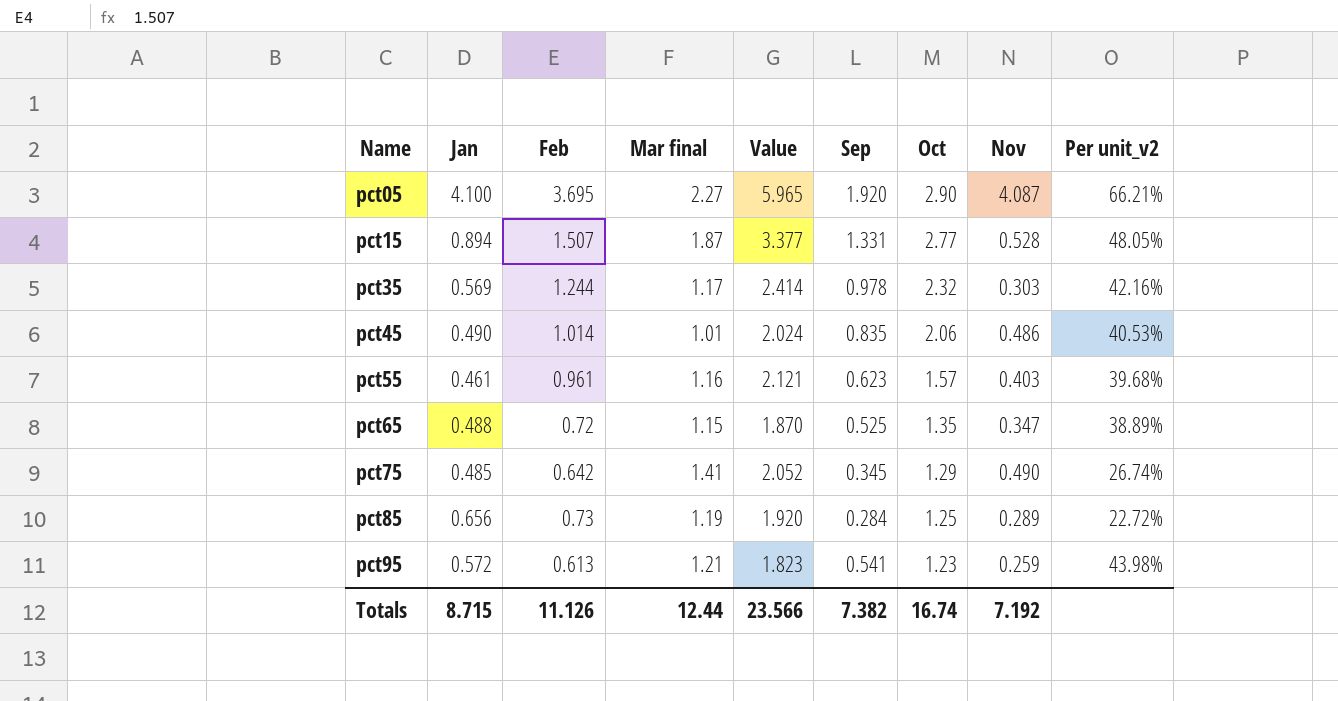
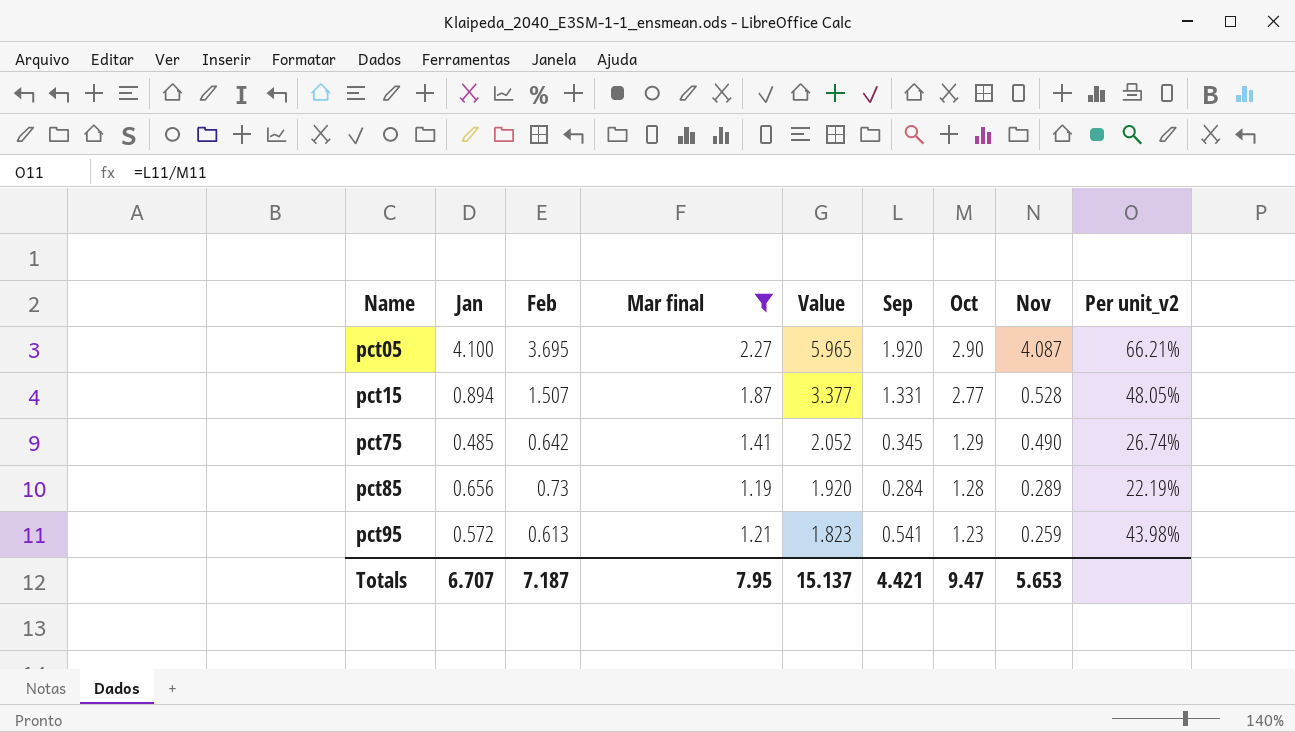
filter: none -> Mar final >= 1.19
pct85 | Oct: 1.25 -> 1.28
pct85 | Per unit_v2: 22.72% -> 22.19%
Totals | Jan: 8.715 -> 6.707
Totals | Feb: 11.126 -> 7.187
Totals | Mar final: 12.44 -> 7.95
Totals | Value: 23.566 -> 15.137
Totals | Sep: 7.382 -> 4.421
Totals | Oct: 16.74 -> 9.47
Totals | Nov: 7.192 -> 5.653

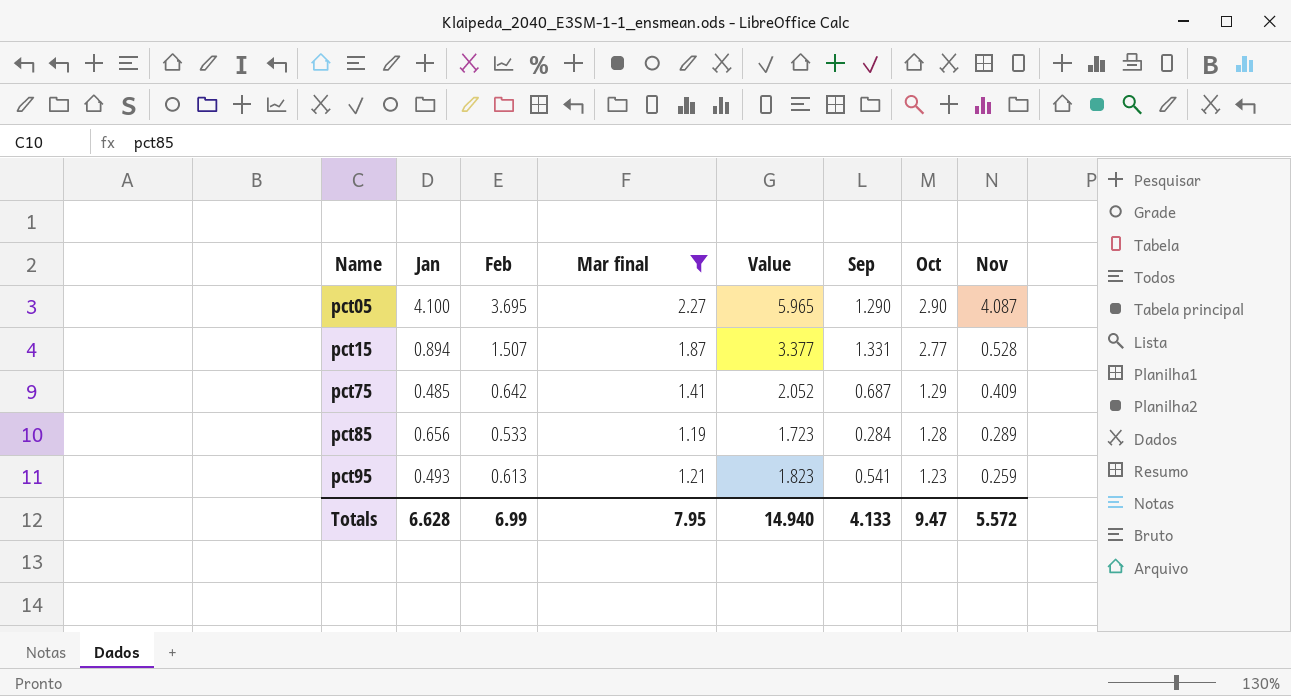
column Per unit_v2 | formula: [Sep] / [Oct] -> none
pct05 | Sep: 1.920 -> 1.290
pct75 | Sep: 0.345 -> 0.687
pct75 | Nov: 0.490 -> 0.409
pct85 | Feb: 0.73 -> 0.533
pct85 | Value: 1.920 -> 1.723
pct95 | Jan: 0.572 -> 0.493
Totals | Jan: 6.707 -> 6.628
Totals | Feb: 7.187 -> 6.99
Totals | Value: 15.137 -> 14.940
Totals | Sep: 4.421 -> 4.133
Totals | Nov: 5.653 -> 5.572

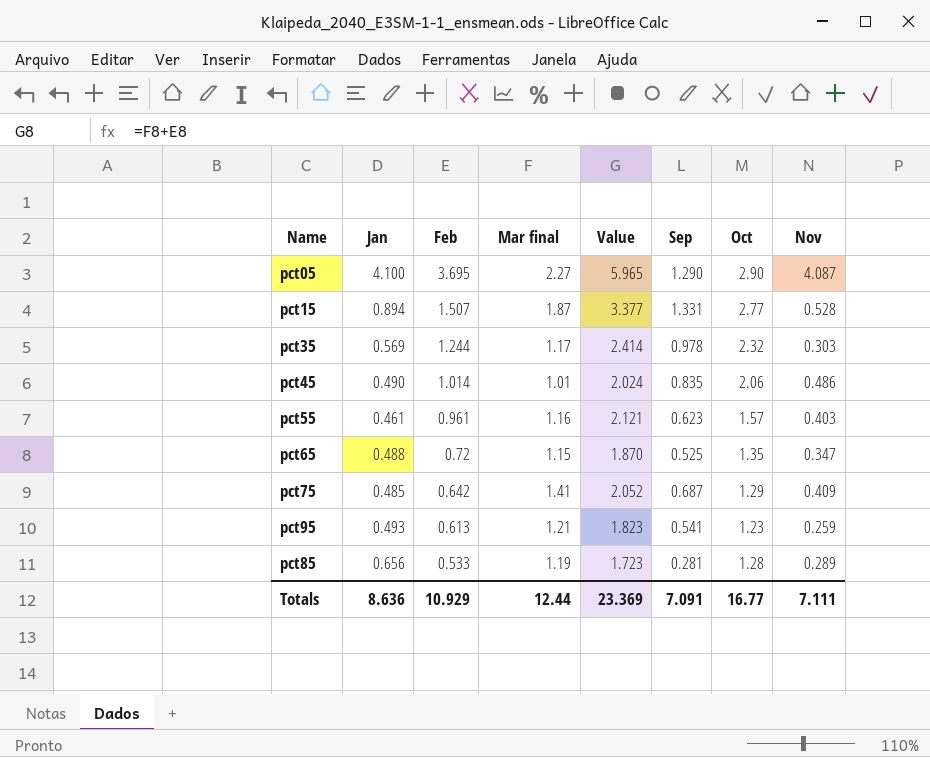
filter: Mar final >= 1.19 -> none
row order: Name ascending -> Feb descending
pct85 | Sep: 0.284 -> 0.281
Totals | Jan: 6.628 -> 8.636
Totals | Feb: 6.99 -> 10.929
Totals | Mar final: 7.95 -> 12.44
Totals | Value: 14.940 -> 23.369
Totals | Sep: 4.133 -> 7.091
Totals | Oct: 9.47 -> 16.77
Totals | Nov: 5.572 -> 7.111

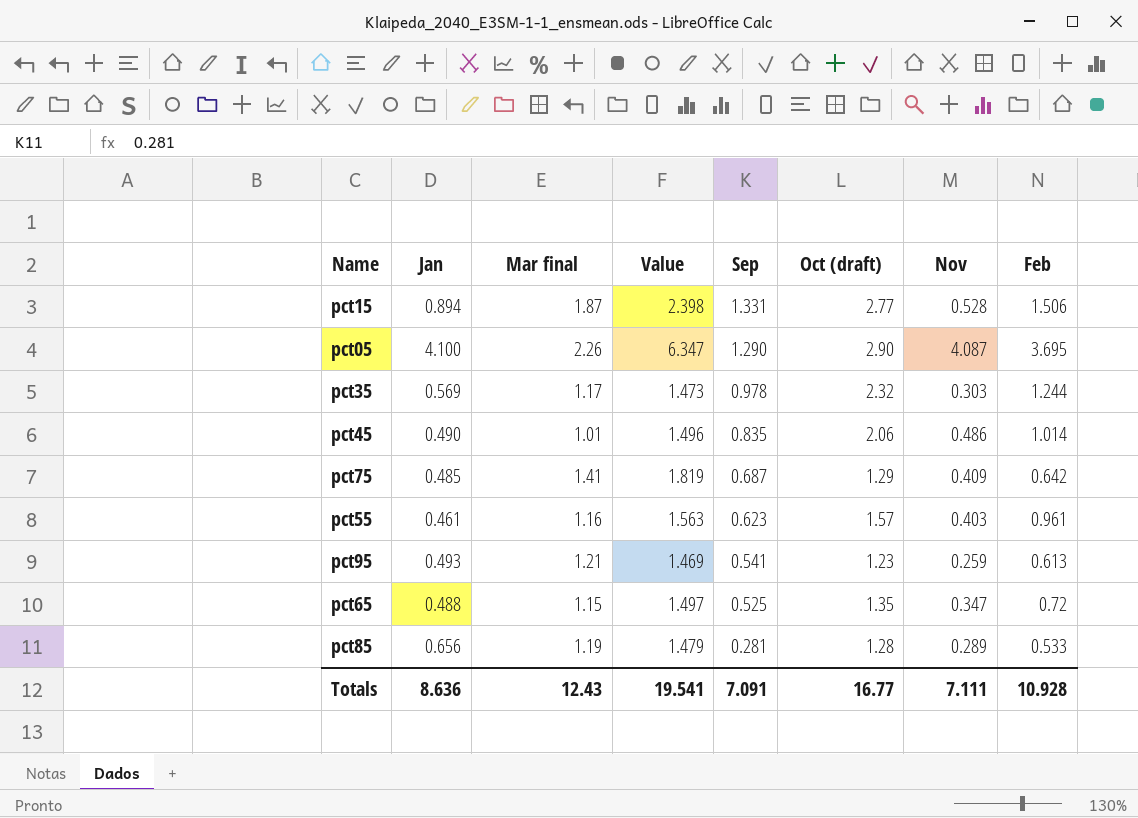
row order: Feb descending -> Sep descending
column Value | formula: [Feb] + [Mar final] -> [Mar final] + [Nov]
column name: Oct -> Oct (draft)
column Feb | position: 3 -> 8
pct15 | Feb: 1.507 -> 1.506
pct05 | Mar final: 2.27 -> 2.26
Totals | Mar final: 12.44 -> 12.43
Totals | Value: 23.369 -> 19.541
Totals | Feb: 10.929 -> 10.928

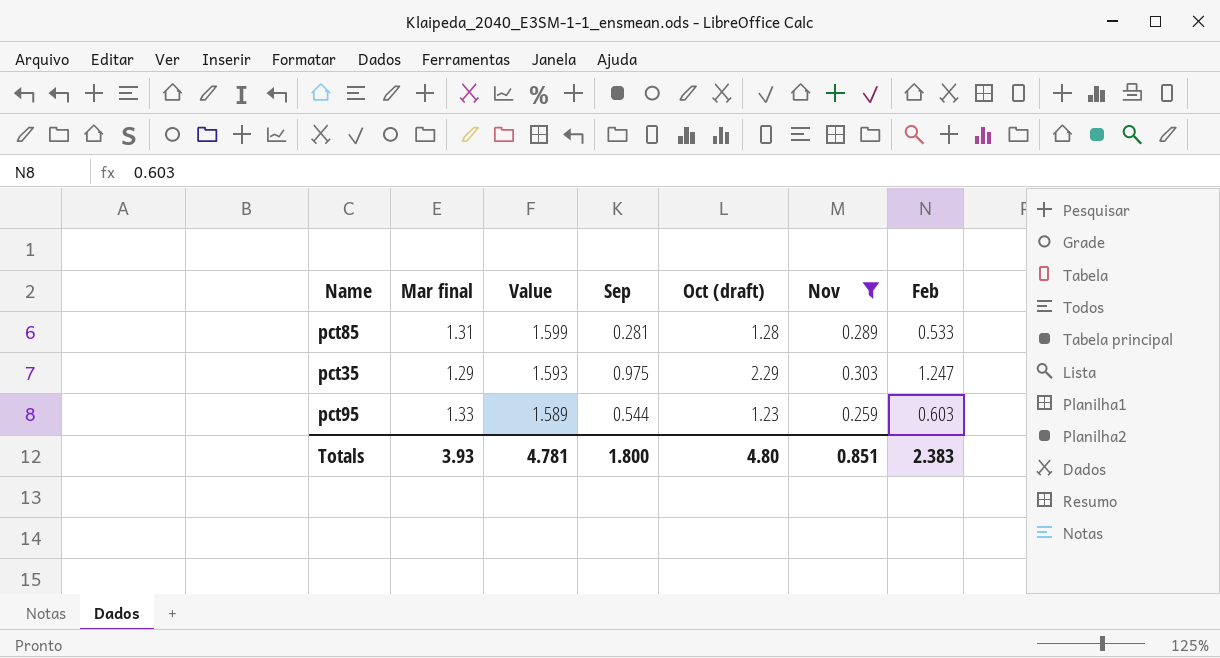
filter: none -> Nov <= 0.303
row order: Sep descending -> Value descending
column Jan | position: 2 -> none
pct85 | Mar final: 1.19 -> 1.31
pct85 | Value: 1.479 -> 1.599
pct35 | Mar final: 1.17 -> 1.29
pct35 | Value: 1.473 -> 1.593
pct35 | Sep: 0.978 -> 0.975
pct35 | Oct (draft): 2.32 -> 2.29
pct35 | Feb: 1.244 -> 1.247
pct95 | Mar final: 1.21 -> 1.33
pct95 | Value: 1.469 -> 1.589
pct95 | Sep: 0.541 -> 0.544
pct95 | Feb: 0.613 -> 0.603
Totals | Mar final: 12.43 -> 3.93
Totals | Value: 19.541 -> 4.781
Totals | Sep: 7.091 -> 1.800
Totals | Oct (draft): 16.77 -> 4.80
Totals | Nov: 7.111 -> 0.851
Totals | Feb: 10.928 -> 2.383

